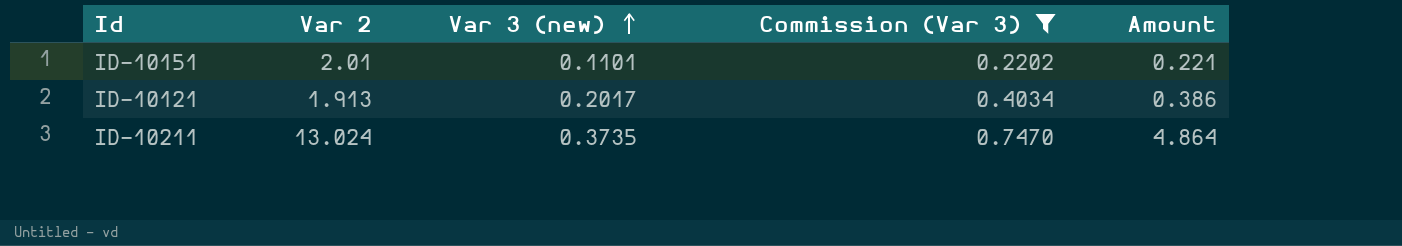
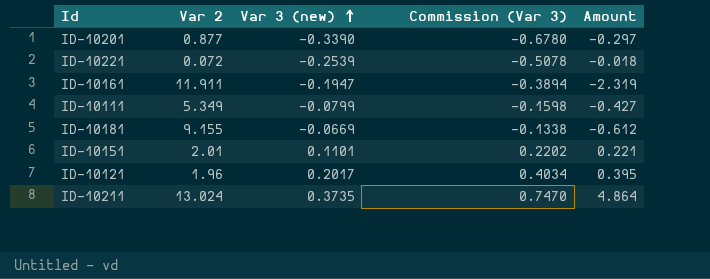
filter: Commission (Var 3) >= 0.2202 -> none
ID-10121 | Var 2: 1.913 -> 1.96
ID-10121 | Amount: 0.386 -> 0.395

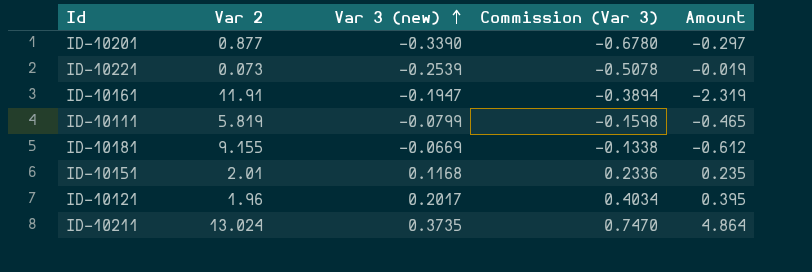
ID-10221 | Var 2: 0.072 -> 0.073
ID-10221 | Amount: -0.018 -> -0.019
ID-10161 | Var 2: 11.911 -> 11.91
ID-10111 | Var 2: 5.349 -> 5.819
ID-10111 | Amount: -0.427 -> -0.465
ID-10151 | Var 3 (new): 0.1101 -> 0.1168
ID-10151 | Commission (Var 3): 0.2202 -> 0.2336
ID-10151 | Amount: 0.221 -> 0.235

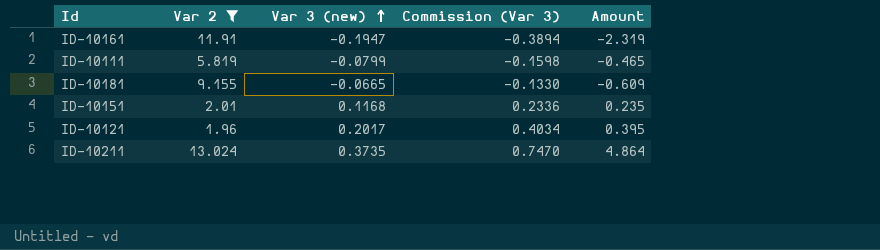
filter: none -> Var 2 >= 1.96
ID-10181 | Var 3 (new): -0.0669 -> -0.0665
ID-10181 | Commission (Var 3): -0.1338 -> -0.1330
ID-10181 | Amount: -0.612 -> -0.609

